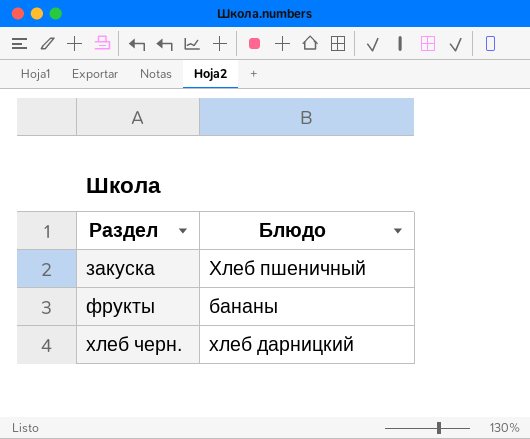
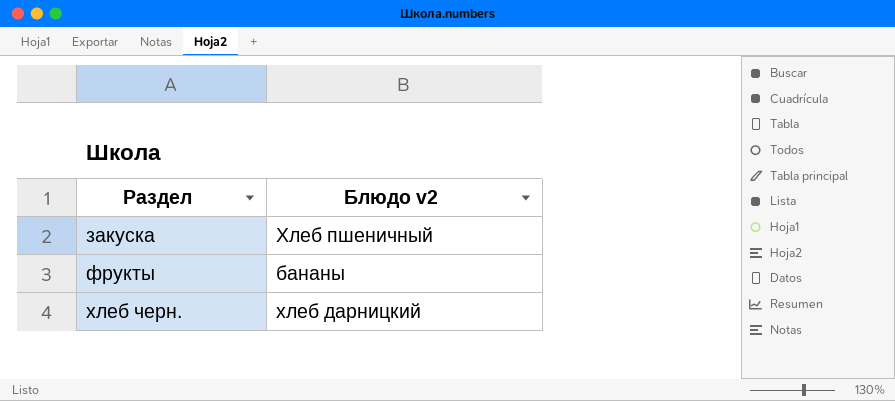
column name: Блюдо -> Блюдо v2

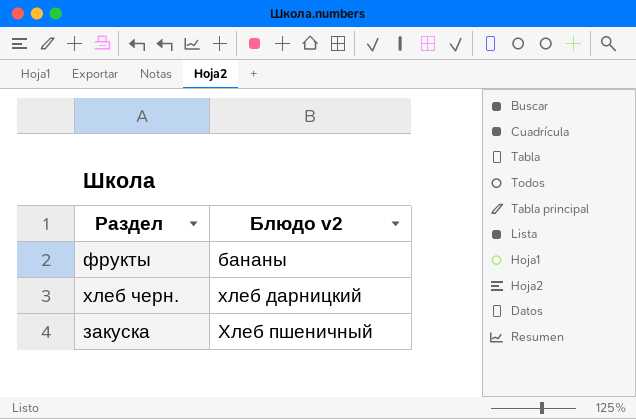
row order: Раздел ascending -> Блюдо v2 ascending

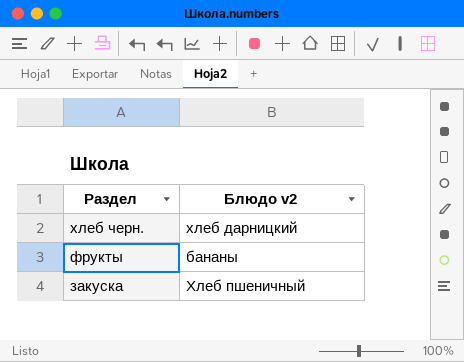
row order: Блюдо v2 ascending -> Раздел descending

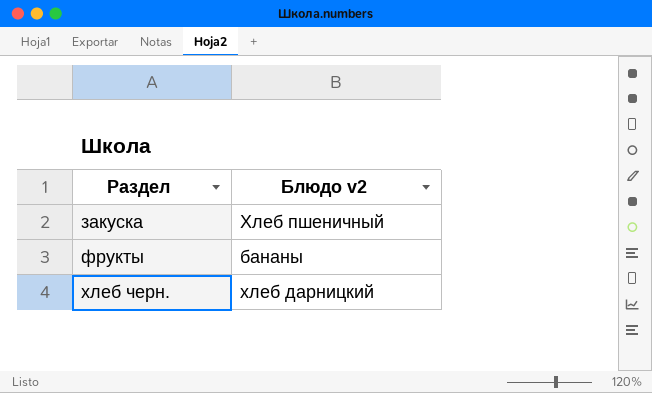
row order: Раздел descending -> Раздел ascending

